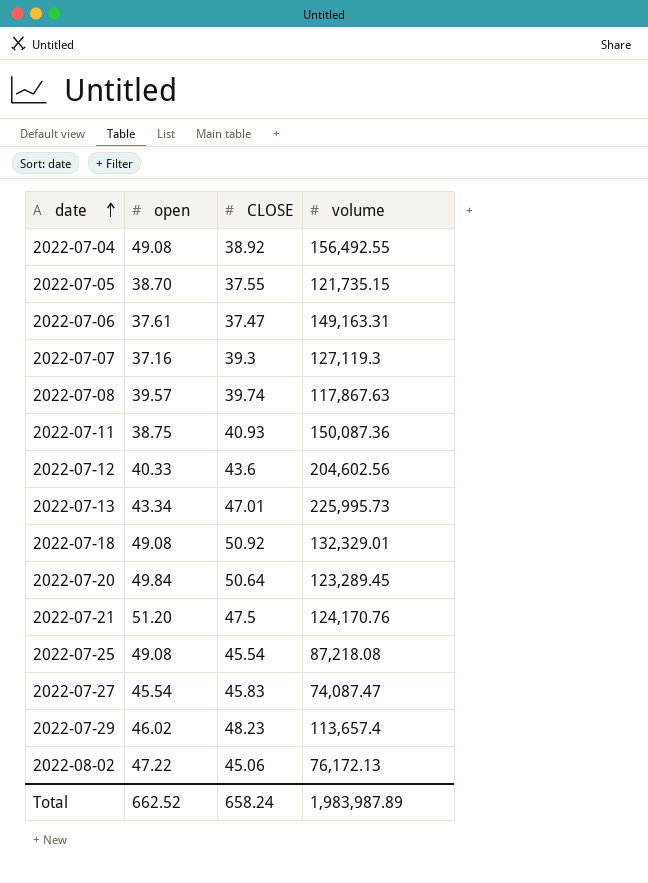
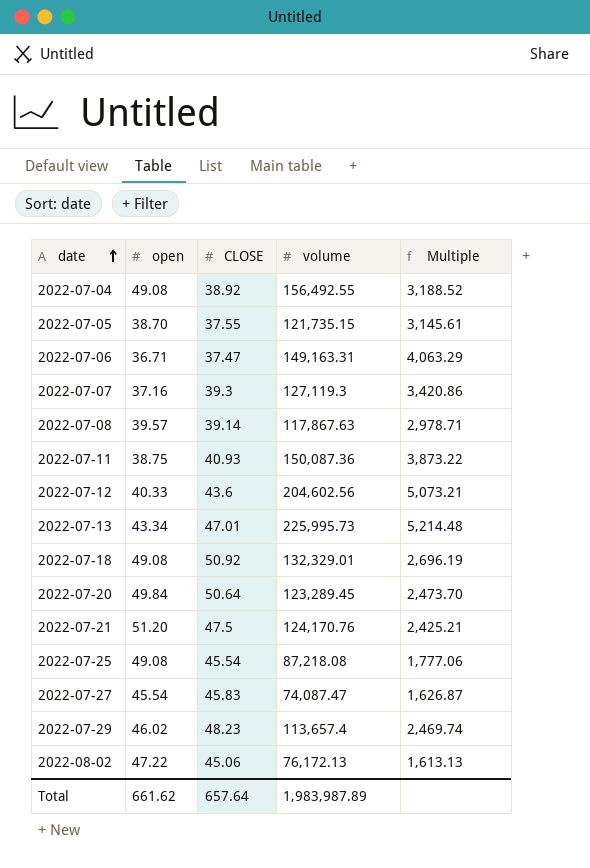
column Multiple | formula: none -> [volume] / [open]
2022-07-06 | open: 37.61 -> 36.71
2022-07-08 | CLOSE: 39.74 -> 39.14
Total | open: 662.52 -> 661.62
Total | CLOSE: 658.24 -> 657.64

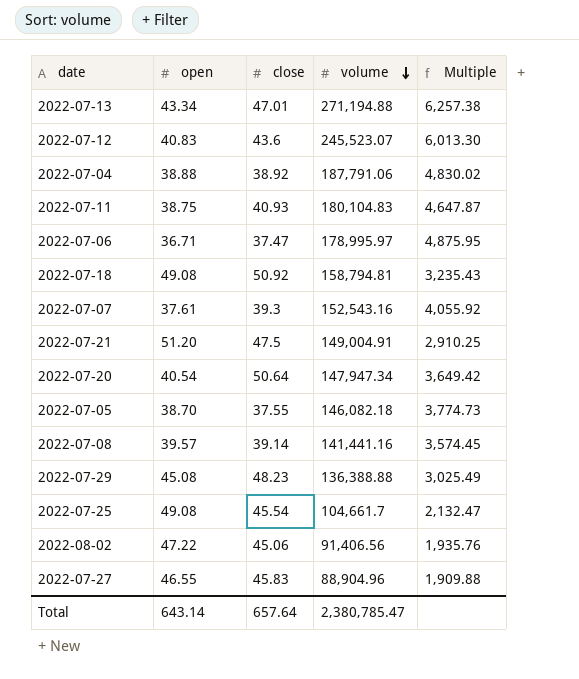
row order: date ascending -> volume descending
column name: CLOSE -> close
2022-07-13 | volume: 225,995.73 -> 271,194.88
2022-07-13 | Multiple: 5,214.48 -> 6,257.38
2022-07-12 | open: 40.33 -> 40.83
2022-07-12 | volume: 204,602.56 -> 245,523.07
2022-07-12 | Multiple: 5,073.21 -> 6,013.30
2022-07-04 | open: 49.08 -> 38.88
2022-07-04 | volume: 156,492.55 -> 187,791.06
2022-07-04 | Multiple: 3,188.52 -> 4,830.02
2022-07-11 | volume: 150,087.36 -> 180,104.83
2022-07-11 | Multiple: 3,873.22 -> 4,647.87
2022-07-06 | volume: 149,163.31 -> 178,995.97
2022-07-06 | Multiple: 4,063.29 -> 4,875.95
2022-07-18 | volume: 132,329.01 -> 158,794.81
2022-07-18 | Multiple: 2,696.19 -> 3,235.43
2022-07-07 | open: 37.16 -> 37.61
2022-07-07 | volume: 127,119.3 -> 152,543.16
2022-07-07 | Multiple: 3,420.86 -> 4,055.92
2022-07-21 | volume: 124,170.76 -> 149,004.91
2022-07-21 | Multiple: 2,425.21 -> 2,910.25
2022-07-20 | open: 49.84 -> 40.54
2022-07-20 | volume: 123,289.45 -> 147,947.34
2022-07-20 | Multiple: 2,473.70 -> 3,649.42
2022-07-05 | volume: 121,735.15 -> 146,082.18
2022-07-05 | Multiple: 3,145.61 -> 3,774.73
2022-07-08 | volume: 117,867.63 -> 141,441.16
2022-07-08 | Multiple: 2,978.71 -> 3,574.45
2022-07-29 | open: 46.02 -> 45.08
2022-07-29 | volume: 113,657.4 -> 136,388.88
2022-07-29 | Multiple: 2,469.74 -> 3,025.49
2022-07-25 | volume: 87,218.08 -> 104,661.7
2022-07-25 | Multiple: 1,777.06 -> 2,132.47
2022-08-02 | volume: 76,172.13 -> 91,406.56
2022-08-02 | Multiple: 1,613.13 -> 1,935.76
2022-07-27 | open: 45.54 -> 46.55
2022-07-27 | volume: 74,087.47 -> 88,904.96
2022-07-27 | Multiple: 1,626.87 -> 1,909.88
Total | open: 661.62 -> 643.14
Total | volume: 1,983,987.89 -> 2,380,785.47

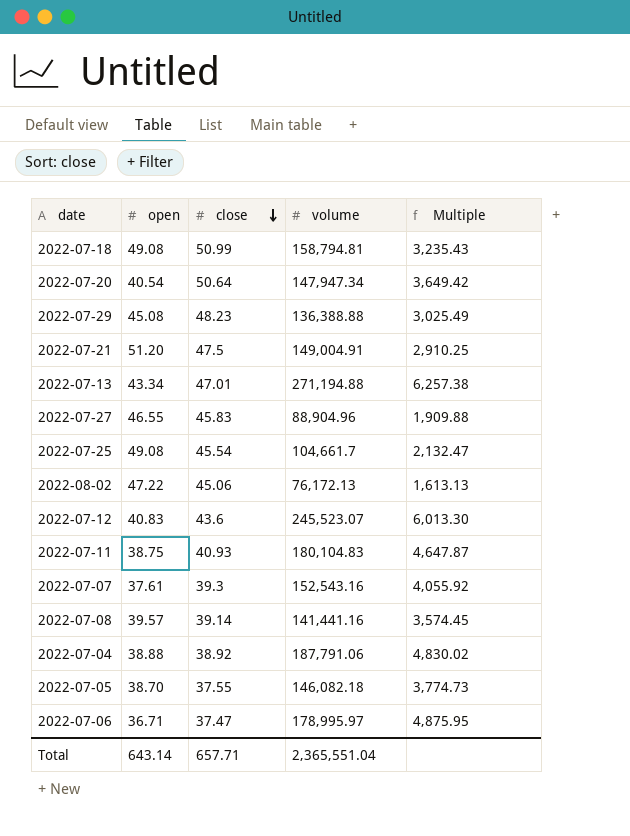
row order: volume descending -> close descending
2022-07-18 | close: 50.92 -> 50.99
2022-08-02 | volume: 91,406.56 -> 76,172.13
2022-08-02 | Multiple: 1,935.76 -> 1,613.13
Total | close: 657.64 -> 657.71
Total | volume: 2,380,785.47 -> 2,365,551.04

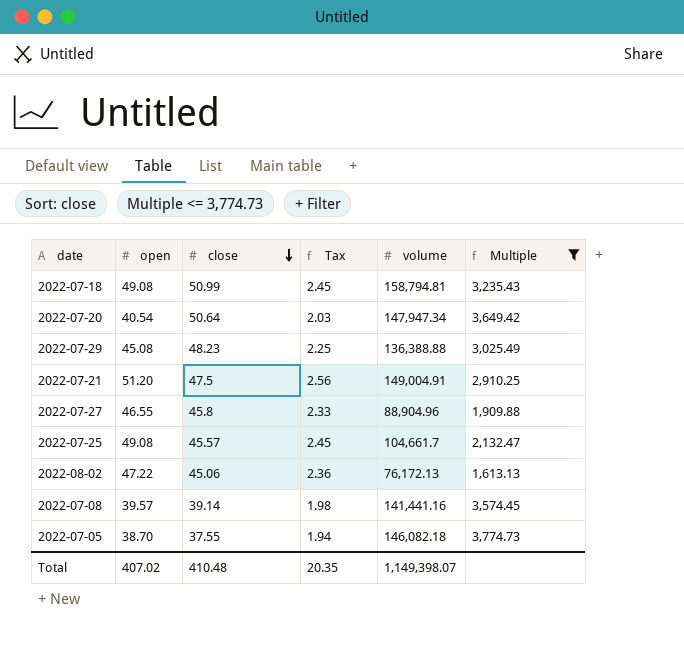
filter: none -> Multiple <= 3,774.73
column Tax | formula: none -> [open] * 0.05
2022-07-27 | close: 45.83 -> 45.8
2022-07-25 | close: 45.54 -> 45.57
Total | open: 643.14 -> 407.02
Total | close: 657.71 -> 410.48
Total | volume: 2,365,551.04 -> 1,149,398.07

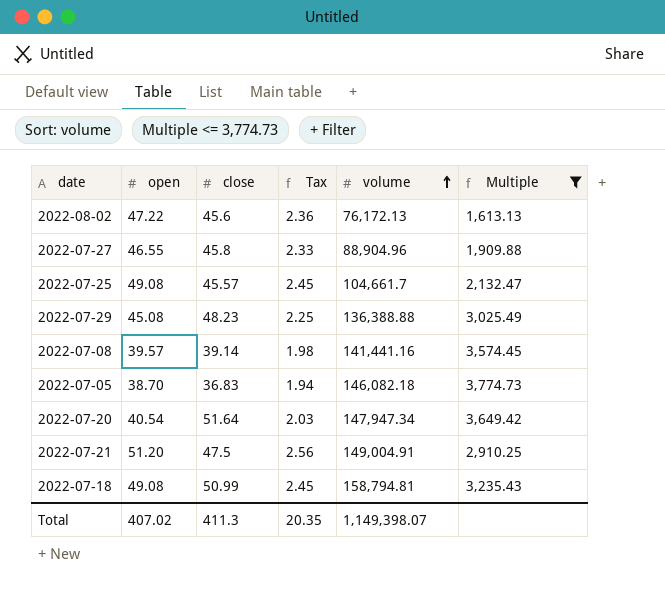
row order: close descending -> volume ascending
2022-08-02 | close: 45.06 -> 45.6
2022-07-05 | close: 37.55 -> 36.83
2022-07-20 | close: 50.64 -> 51.64
Total | close: 410.48 -> 411.3

